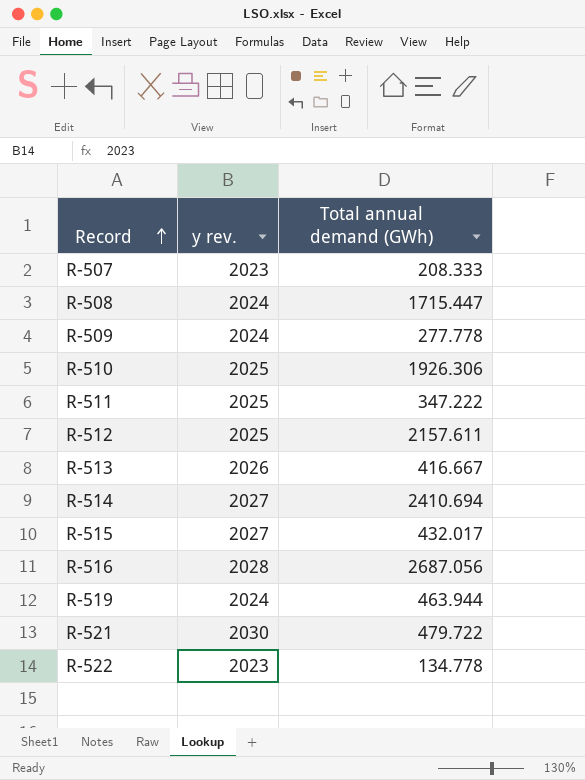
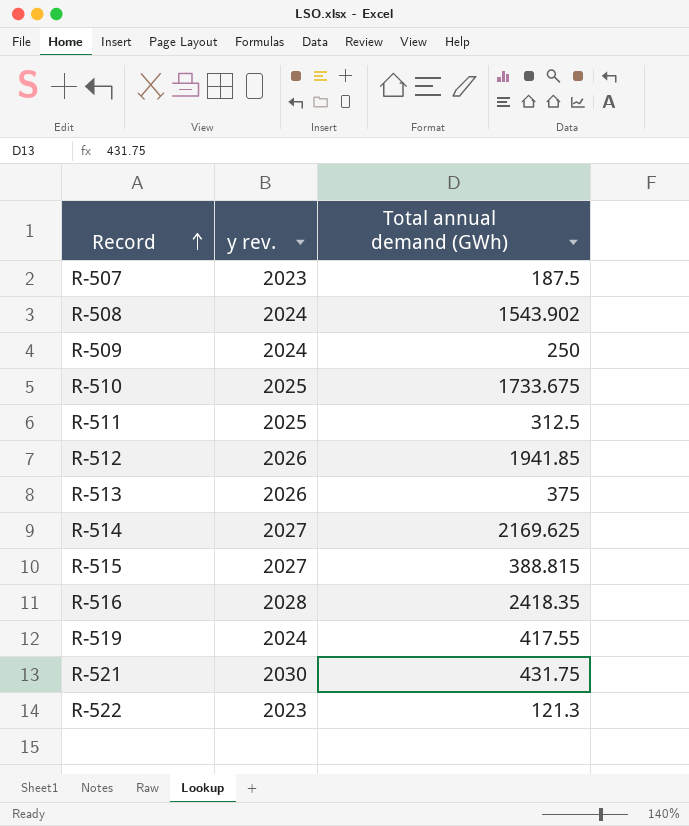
R-507 | Total annual demand (GWh): 208.333 -> 187.5
R-508 | Total annual demand (GWh): 1715.447 -> 1543.902
R-509 | Total annual demand (GWh): 277.778 -> 250
R-510 | Total annual demand (GWh): 1926.306 -> 1733.675
R-511 | Total annual demand (GWh): 347.222 -> 312.5
R-512 | y rev.: 2025 -> 2026
R-512 | Total annual demand (GWh): 2157.611 -> 1941.85
R-513 | Total annual demand (GWh): 416.667 -> 375
R-514 | Total annual demand (GWh): 2410.694 -> 2169.625
R-515 | Total annual demand (GWh): 432.017 -> 388.815
R-516 | Total annual demand (GWh): 2687.056 -> 2418.35
R-519 | Total annual demand (GWh): 463.944 -> 417.55
R-521 | Total annual demand (GWh): 479.722 -> 431.75
R-522 | Total annual demand (GWh): 134.778 -> 121.3

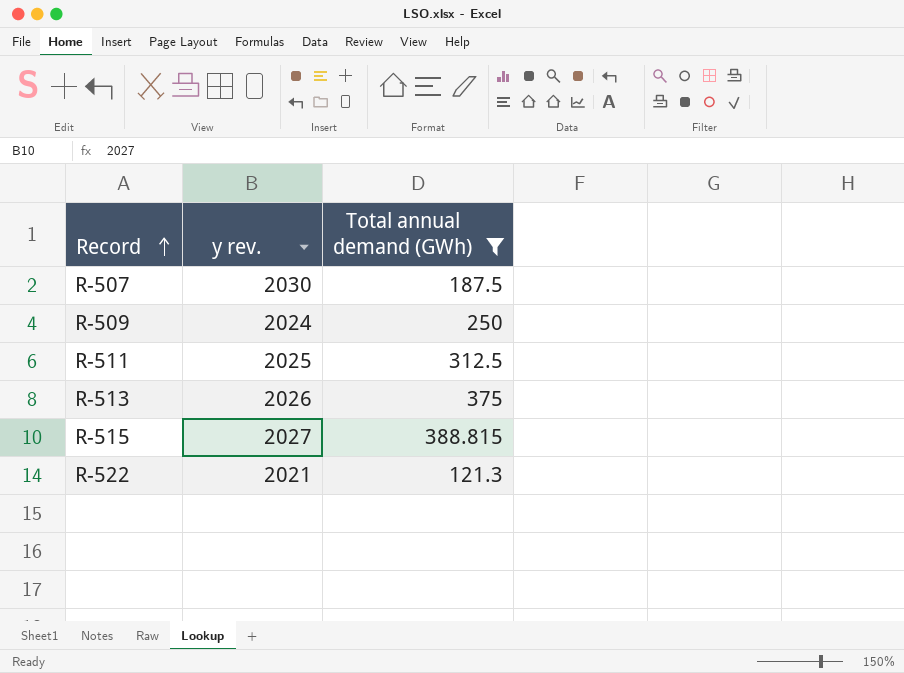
filter: none -> Total annual demand (GWh) <= 388.815
R-507 | y rev.: 2023 -> 2030
R-522 | y rev.: 2023 -> 2021

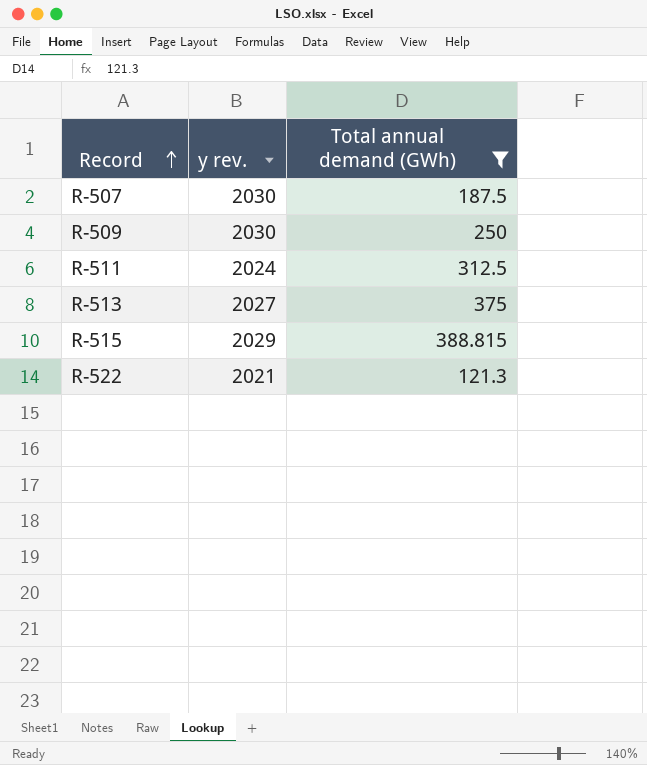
R-509 | y rev.: 2024 -> 2030
R-511 | y rev.: 2025 -> 2024
R-513 | y rev.: 2026 -> 2027
R-515 | y rev.: 2027 -> 2029

